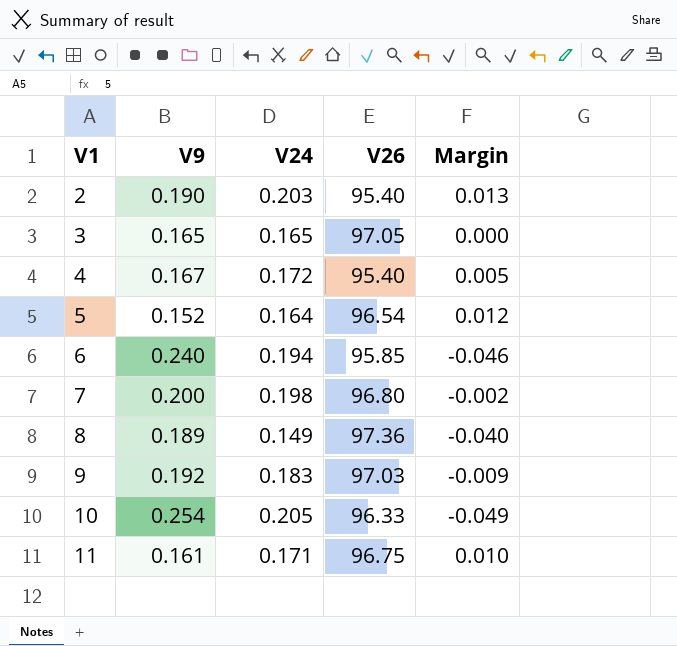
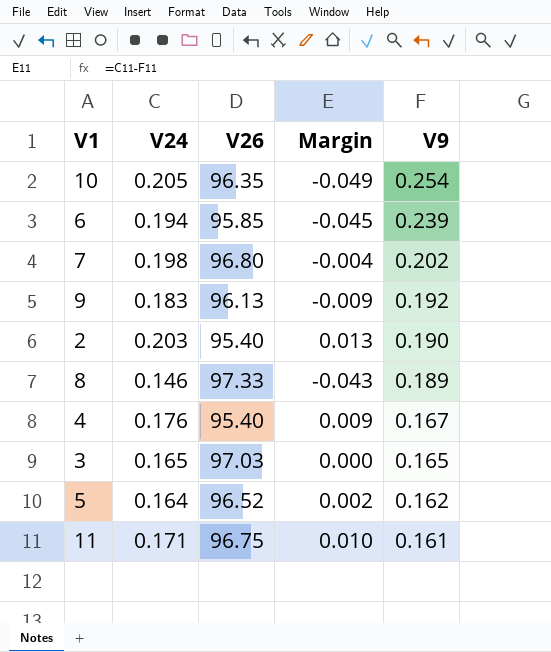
row order: V1 ascending -> V9 descending
column V9 | position: 2 -> 5
10 | V26: 96.33 -> 96.35
6 | Margin: -0.046 -> -0.045
6 | V9: 0.240 -> 0.239
7 | Margin: -0.002 -> -0.004
7 | V9: 0.200 -> 0.202
9 | V26: 97.03 -> 96.13
8 | V24: 0.149 -> 0.146
8 | V26: 97.36 -> 97.33
8 | Margin: -0.040 -> -0.043
4 | V24: 0.172 -> 0.176
4 | Margin: 0.005 -> 0.009
3 | V26: 97.05 -> 97.03
5 | V26: 96.54 -> 96.52
5 | Margin: 0.012 -> 0.002
5 | V9: 0.152 -> 0.162

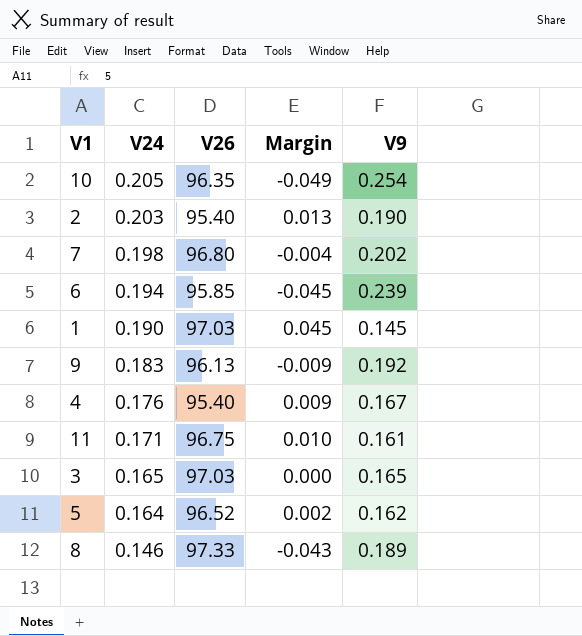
row order: V9 descending -> V24 descending
row 1: none -> 0.190 | 97.03 | 0.045 | 0.145

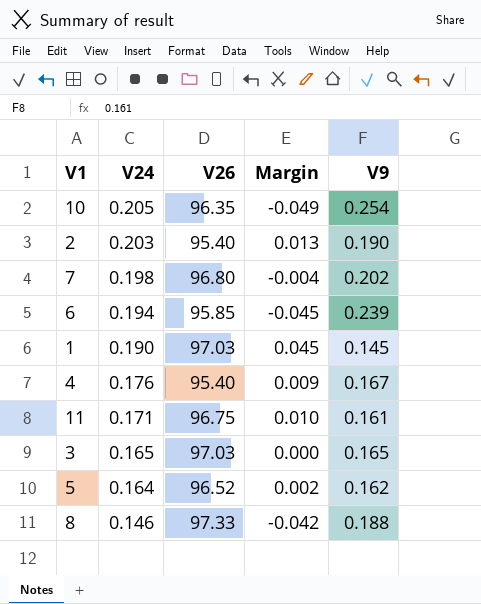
row 9: 0.183 | 96.13 | -0.009 | 0.192 -> none
8 | Margin: -0.043 -> -0.042
8 | V9: 0.189 -> 0.188

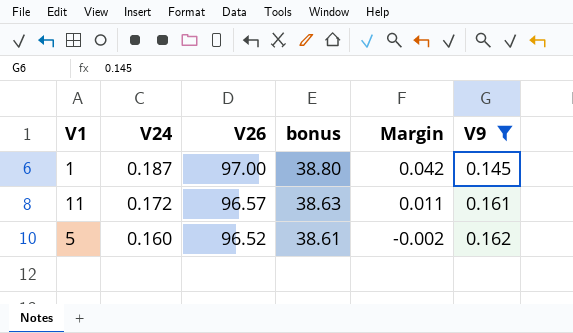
filter: none -> V9 <= 0.162
column bonus | formula: none -> [V26] * 0.4
1 | V24: 0.190 -> 0.187
1 | V26: 97.03 -> 97.00
1 | Margin: 0.045 -> 0.042
11 | V24: 0.171 -> 0.172
11 | V26: 96.75 -> 96.57
11 | Margin: 0.010 -> 0.011
5 | V24: 0.164 -> 0.160
5 | Margin: 0.002 -> -0.002

